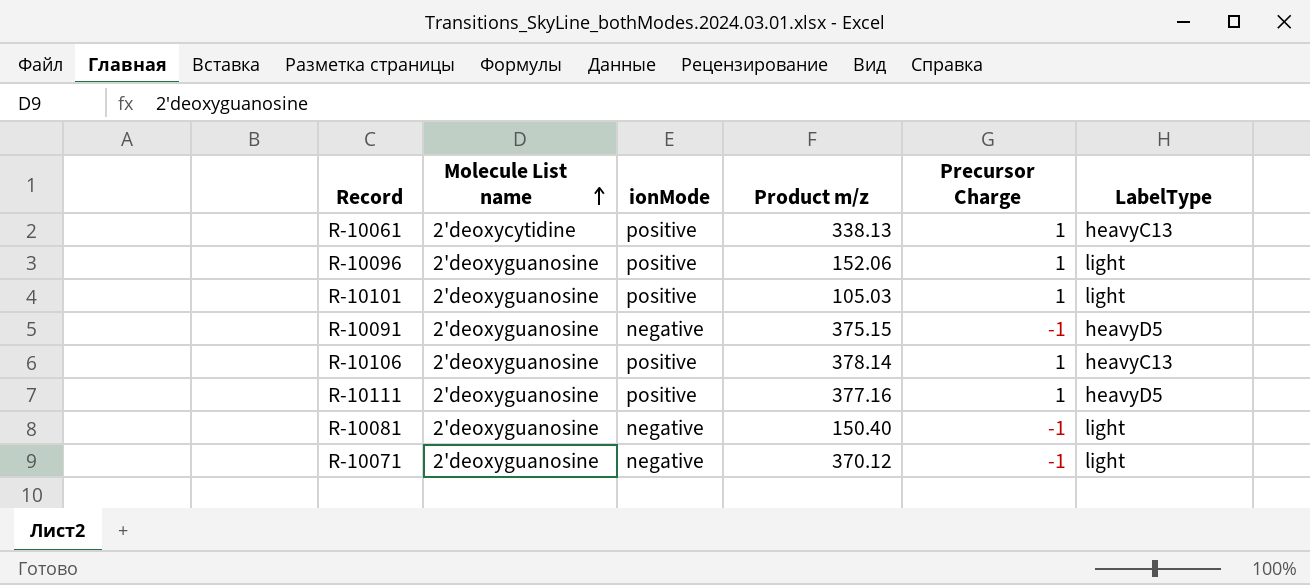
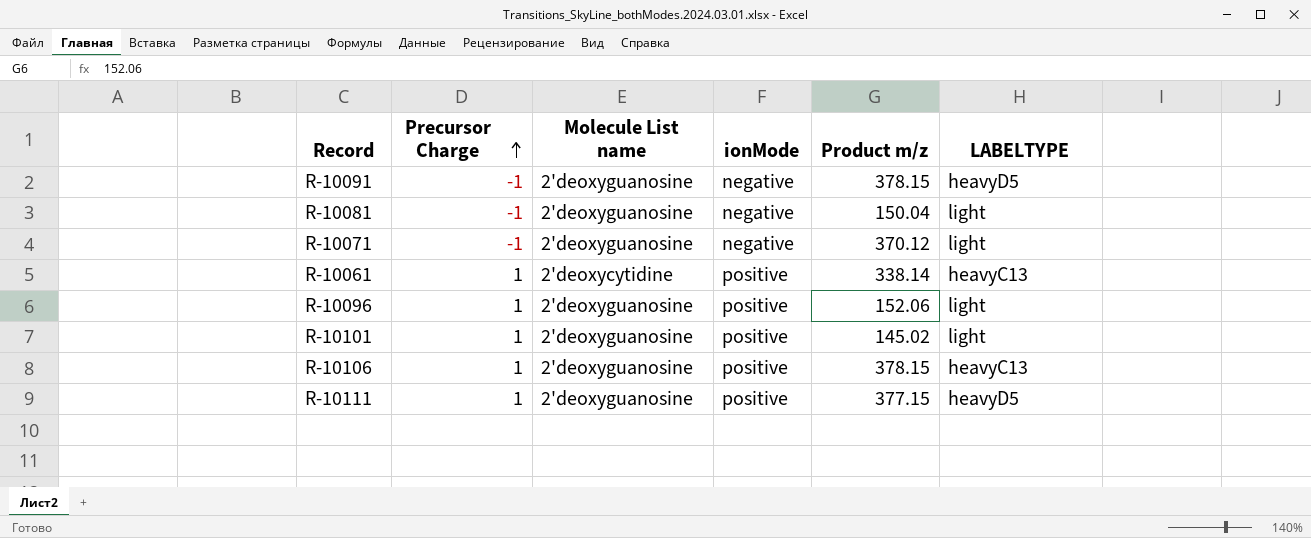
row order: Molecule List name ascending -> Precursor Charge ascending
column Precursor Charge | position: 5 -> 2
column name: LabelType -> LABELTYPE
R-10091 | Product m/z: 375.15 -> 378.15
R-10081 | Product m/z: 150.40 -> 150.04
R-10061 | Product m/z: 338.13 -> 338.14
R-10101 | Product m/z: 105.03 -> 145.02
R-10106 | Product m/z: 378.14 -> 378.15
R-10111 | Product m/z: 377.16 -> 377.15

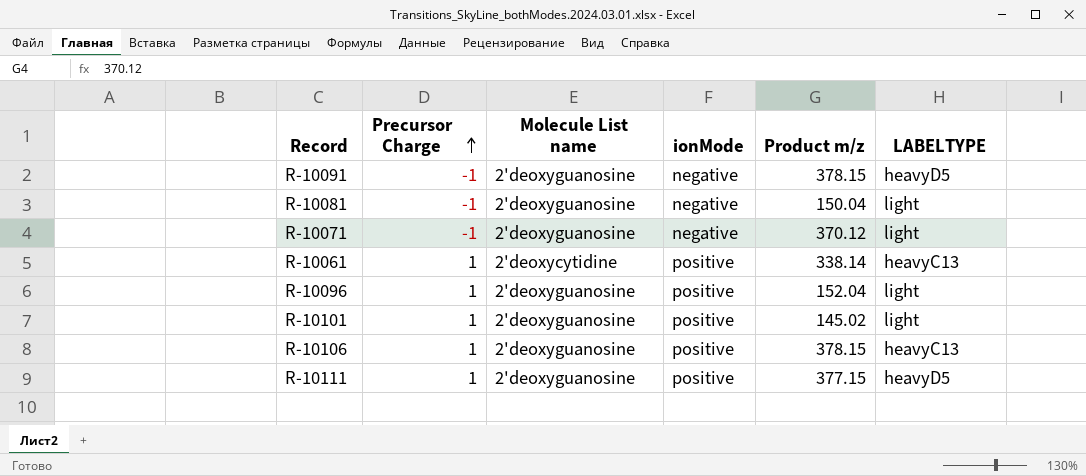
R-10096 | Product m/z: 152.06 -> 152.04

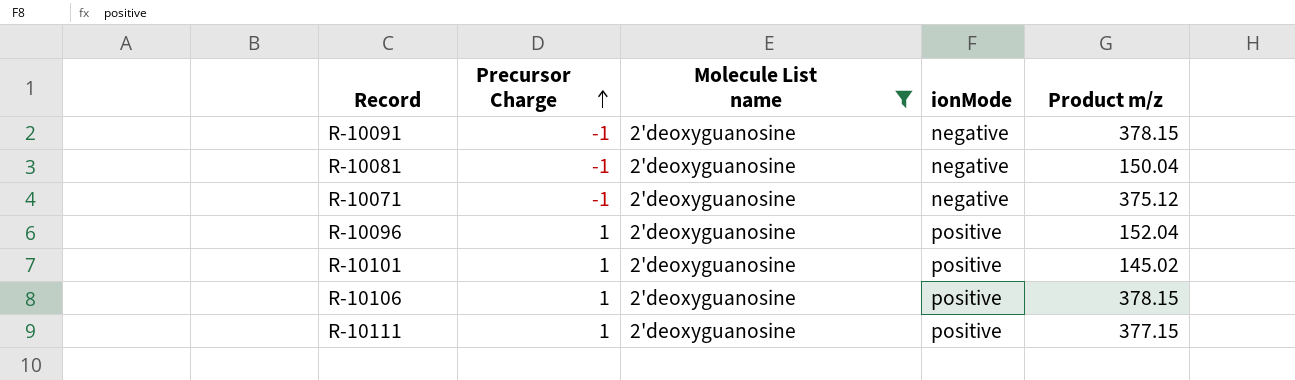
filter: none -> Molecule List name = 2'deoxyguanosine
column LABELTYPE | position: 6 -> none
R-10071 | Product m/z: 370.12 -> 375.12

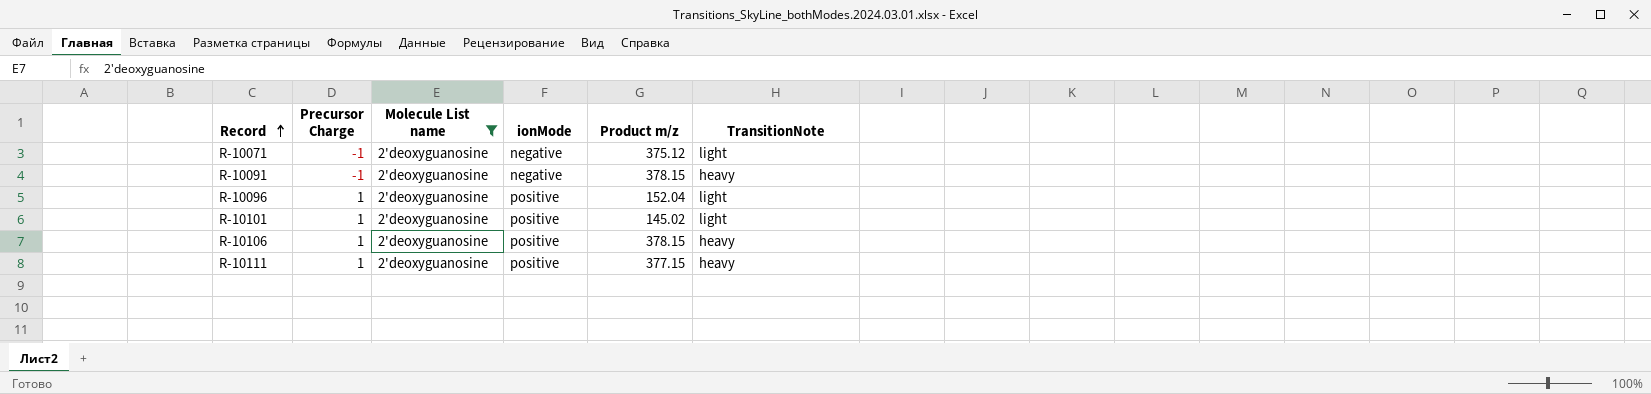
row order: Precursor Charge ascending -> Record ascending
column TransitionNote | position: none -> 6
row R-10081: -1 | 2'deoxyguanosine | negative | 150.04 -> none

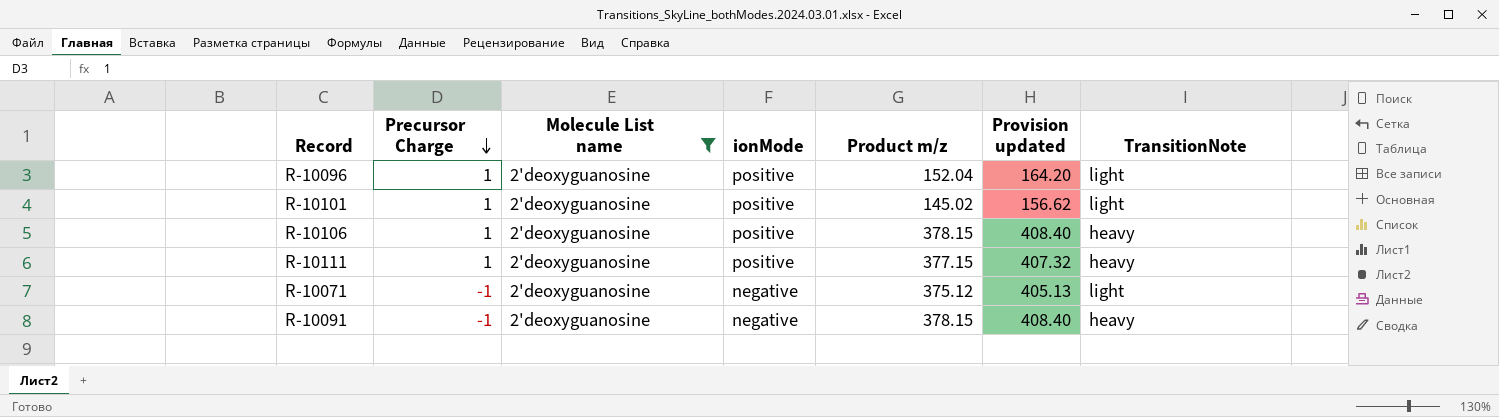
row order: Record ascending -> Precursor Charge descending
column Provision updated | formula: none -> [Product m/z] * 1.08

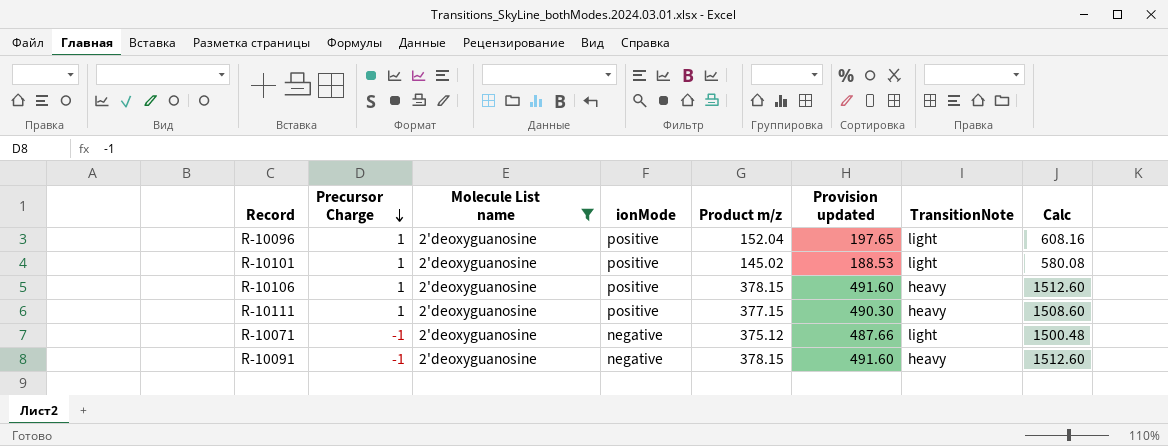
column Provision updated | formula: [Product m/z] * 1.08 -> [Product m/z] * 1.3
column Calc | formula: none -> [Product m/z] * 4

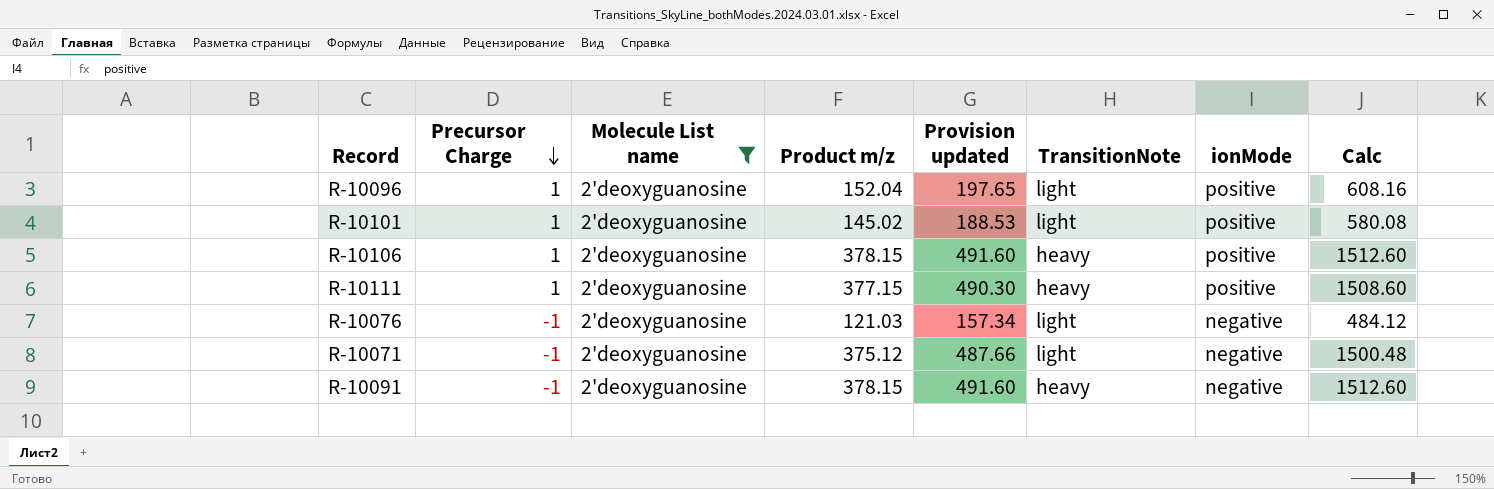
column ionMode | position: 4 -> 7
row R-10076: none -> -1 | 2'deoxyguanosine | 121.03 | 157.34 | light | negative | 484.12

